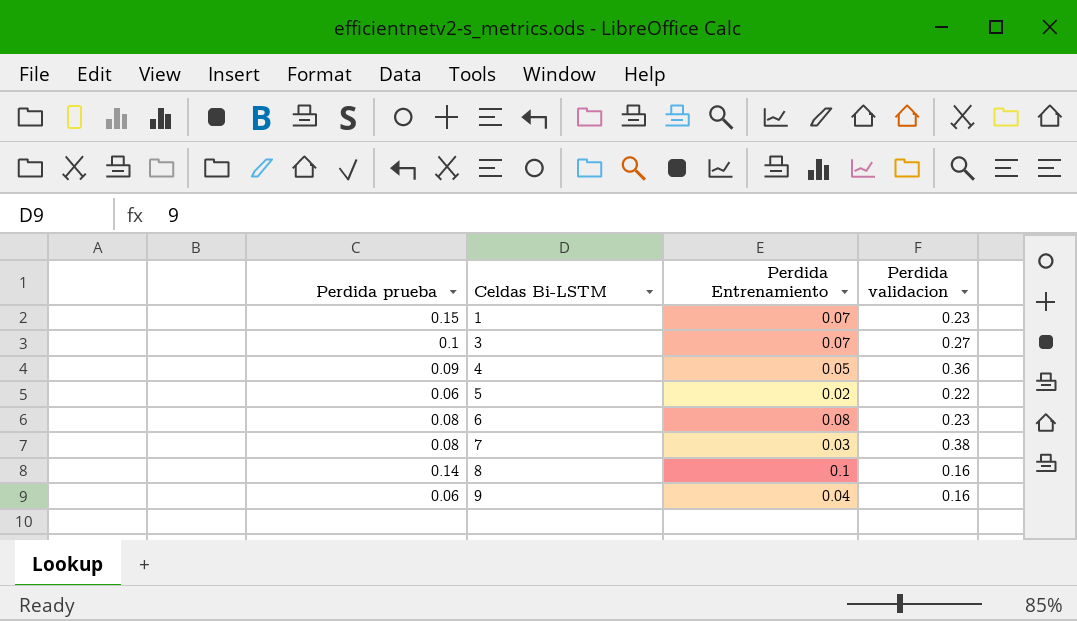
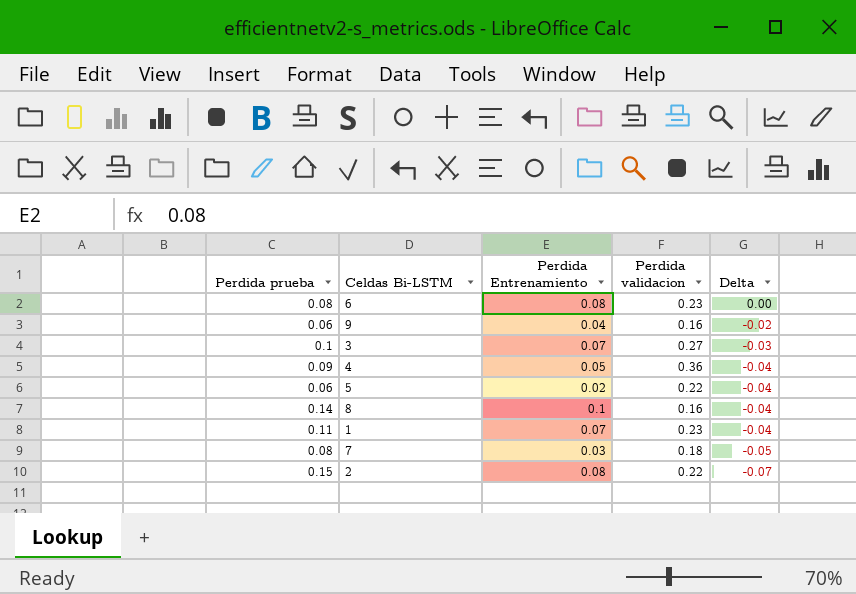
row order: Celdas Bi-LSTM ascending -> Delta descending
column Delta | formula: none -> [Perdida Entrenamiento] - [Perdida prueba]
1 | Perdida prueba: 0.15 -> 0.11
7 | Perdida validacion: 0.38 -> 0.18
row 2: none -> 0.15 | 0.08 | 0.22 | -0.07

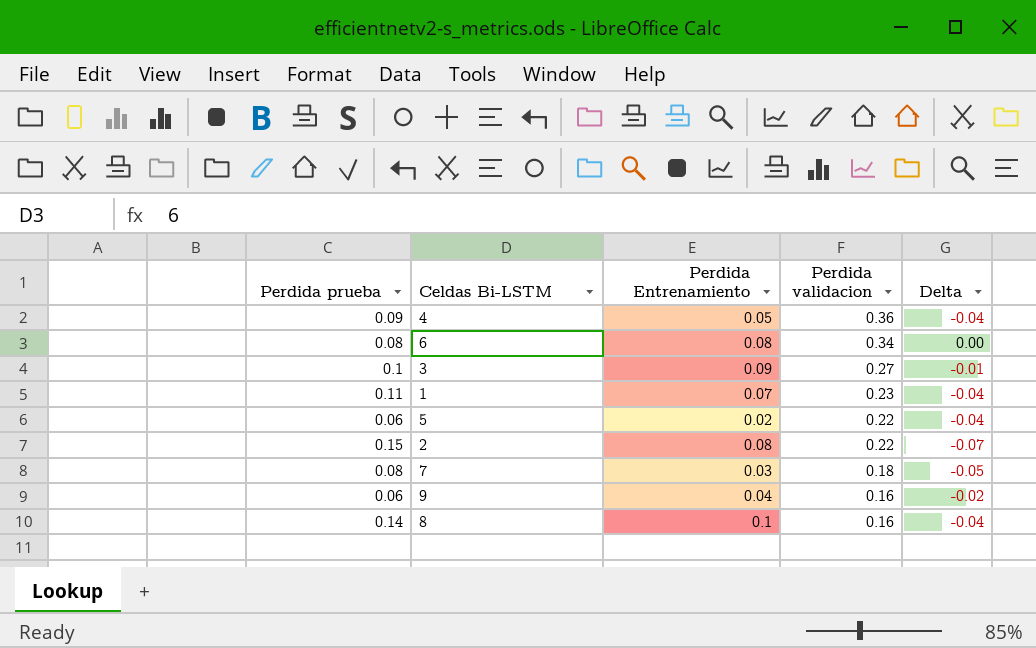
row order: Delta descending -> Perdida validacion descending
6 | Perdida validacion: 0.23 -> 0.34
3 | Perdida Entrenamiento: 0.07 -> 0.09
3 | Delta: -0.03 -> -0.01

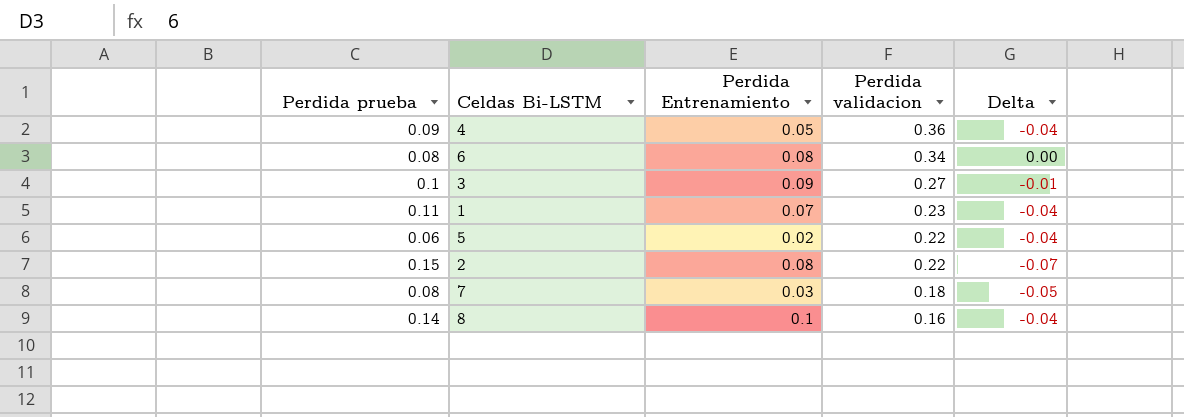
row 9: 0.06 | 0.04 | 0.16 | -0.02 -> none

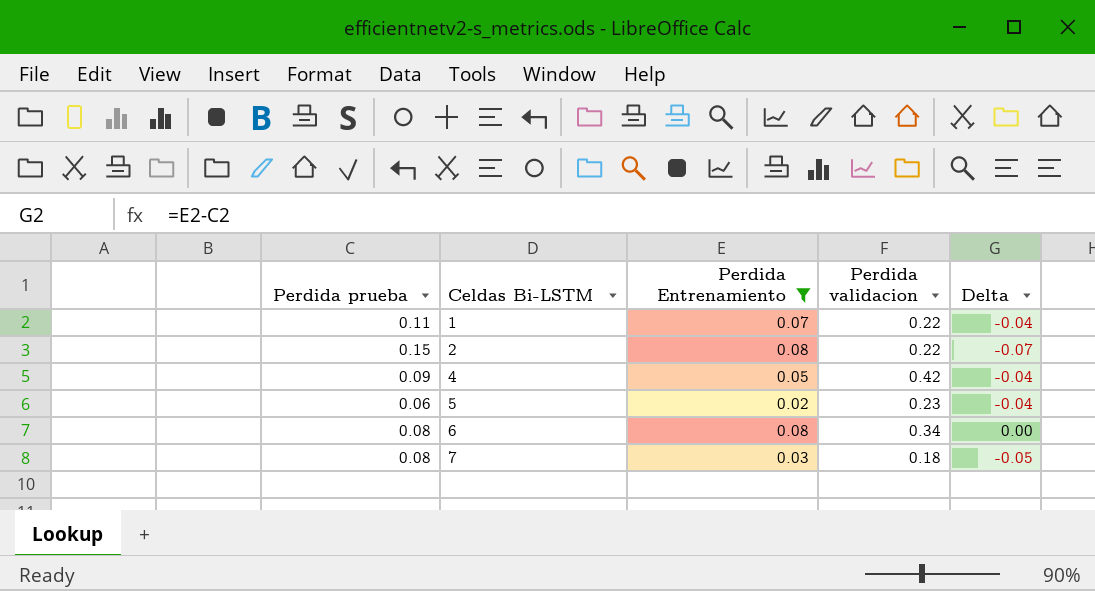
filter: none -> Perdida Entrenamiento <= 0.08
row order: Perdida validacion descending -> Celdas Bi-LSTM ascending
1 | Perdida validacion: 0.23 -> 0.22
4 | Perdida validacion: 0.36 -> 0.42
5 | Perdida validacion: 0.22 -> 0.23

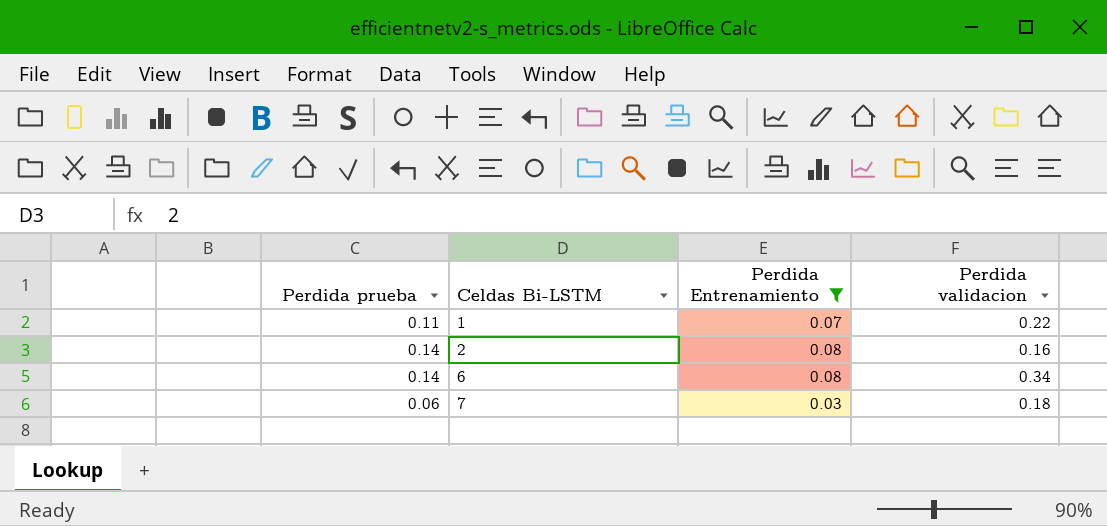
column Delta | formula: [Perdida Entrenamiento] - [Perdida prueba] -> none
row 4: 0.09 | 0.05 | 0.42 | -0.04 -> none
row 5: 0.06 | 0.02 | 0.23 | -0.04 -> none
2 | Perdida prueba: 0.15 -> 0.14
2 | Perdida validacion: 0.22 -> 0.16
6 | Perdida prueba: 0.08 -> 0.14
7 | Perdida prueba: 0.08 -> 0.06

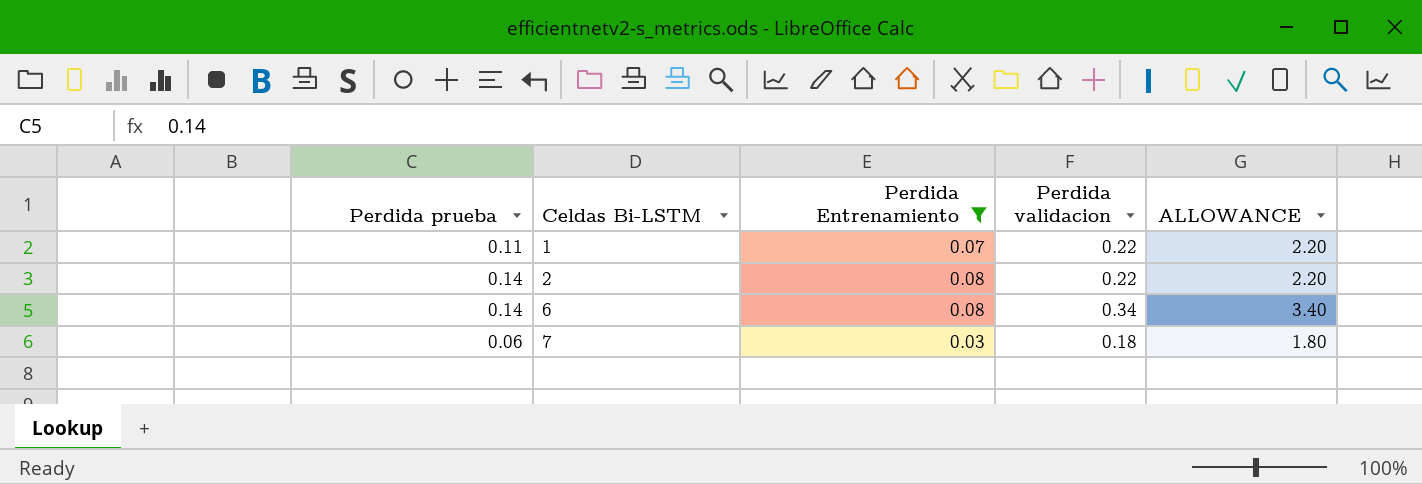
column ALLOWANCE | formula: none -> [Perdida validacion] * 10
2 | Perdida validacion: 0.16 -> 0.22

